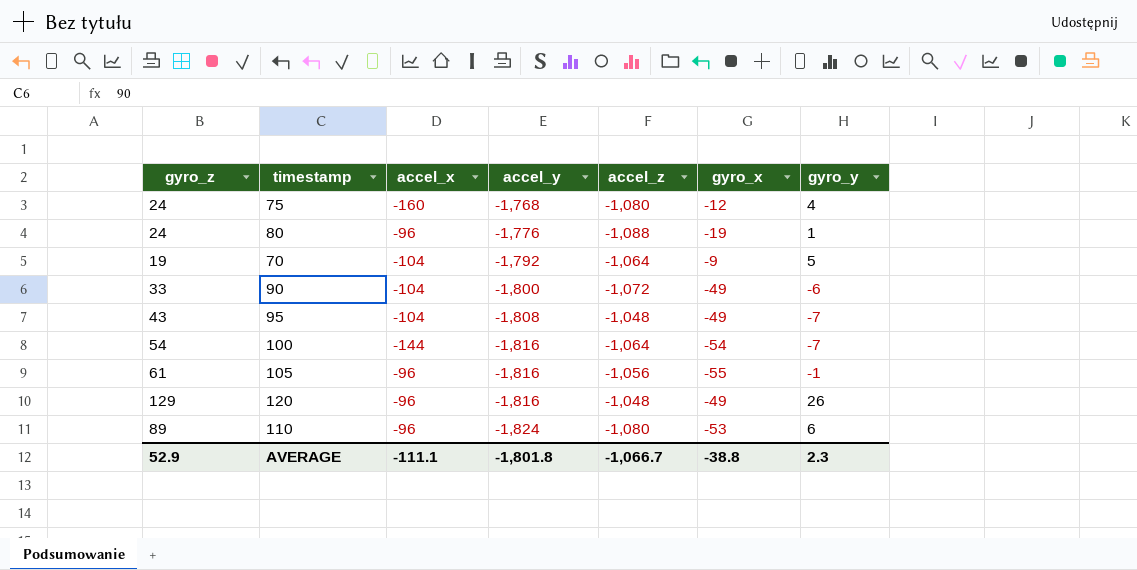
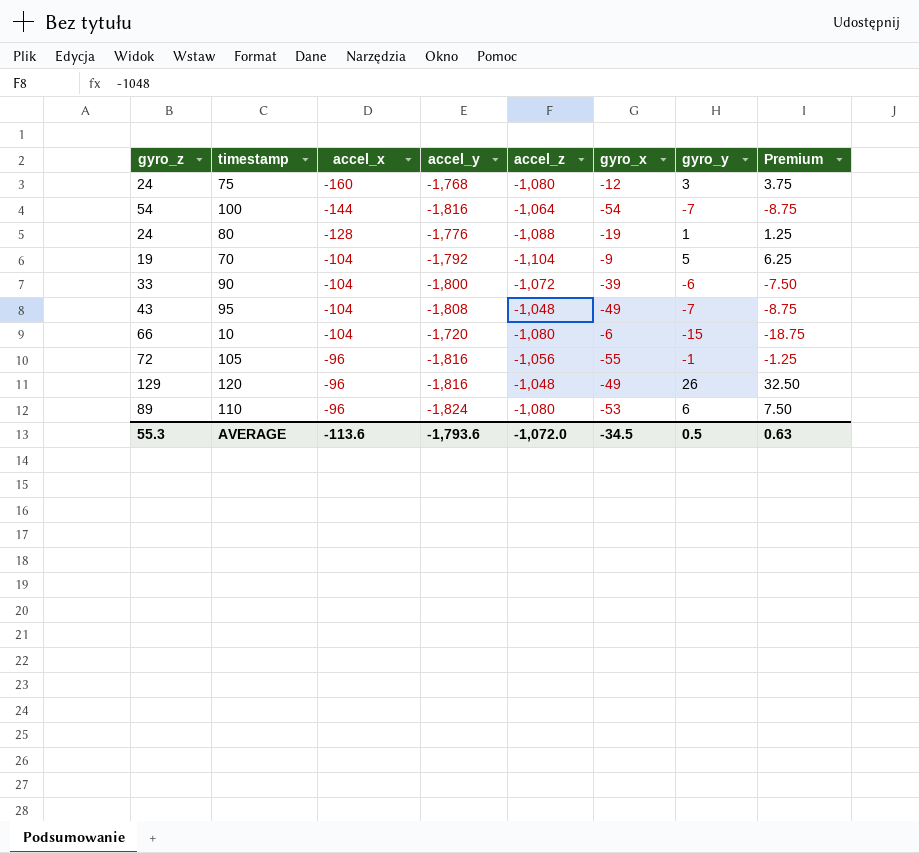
row order: accel_y descending -> accel_x ascending
column Premium | formula: none -> [gyro_y] * 1.25
75 | gyro_y: 4 -> 3
80 | accel_x: -96 -> -128
70 | accel_z: -1,064 -> -1,104
90 | gyro_x: -49 -> -39
row 10: none -> 66 | -104 | -1,720 | -1,080 | -6 | -15 | -18.75
105 | gyro_z: 61 -> 72
AVERAGE | gyro_z: 52.9 -> 55.3
AVERAGE | accel_x: -111.1 -> -113.6
AVERAGE | accel_y: -1,801.8 -> -1,793.6
AVERAGE | accel_z: -1,066.7 -> -1,072.0
AVERAGE | gyro_x: -38.8 -> -34.5
AVERAGE | gyro_y: 2.3 -> 0.5

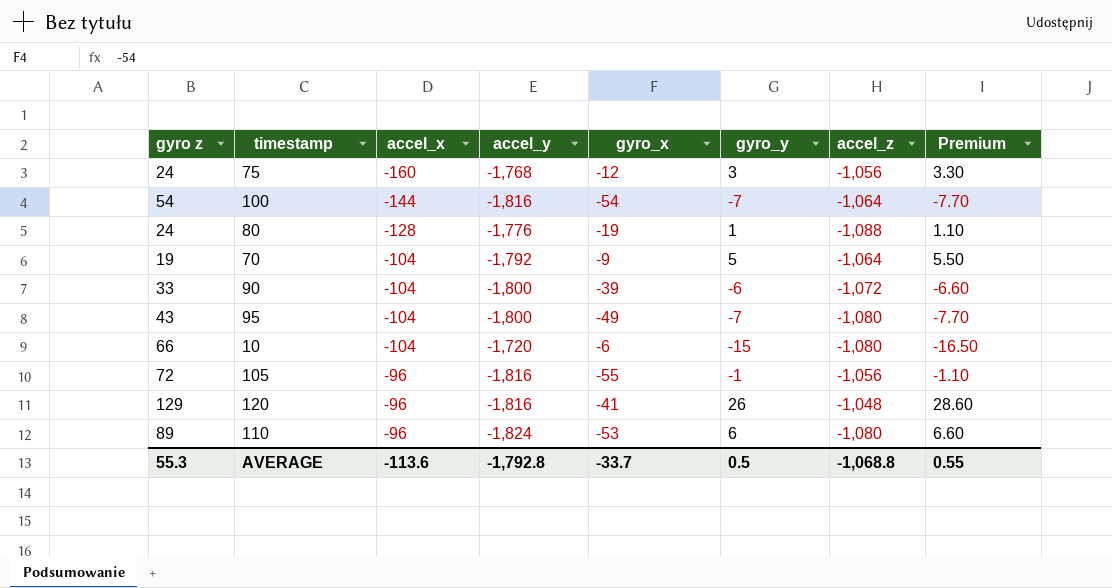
column name: gyro_z -> gyro z
column accel_z | position: 5 -> 7
column Premium | formula: [gyro_y] * 1.25 -> [gyro_y] * 1.1
75 | accel_z: -1,080 -> -1,056
70 | accel_z: -1,104 -> -1,064
95 | accel_y: -1,808 -> -1,800
95 | accel_z: -1,048 -> -1,080
120 | gyro_x: -49 -> -41
AVERAGE | accel_y: -1,793.6 -> -1,792.8
AVERAGE | gyro_x: -34.5 -> -33.7
AVERAGE | accel_z: -1,072.0 -> -1,068.8
AVERAGE | Premium: 0.63 -> 0.55

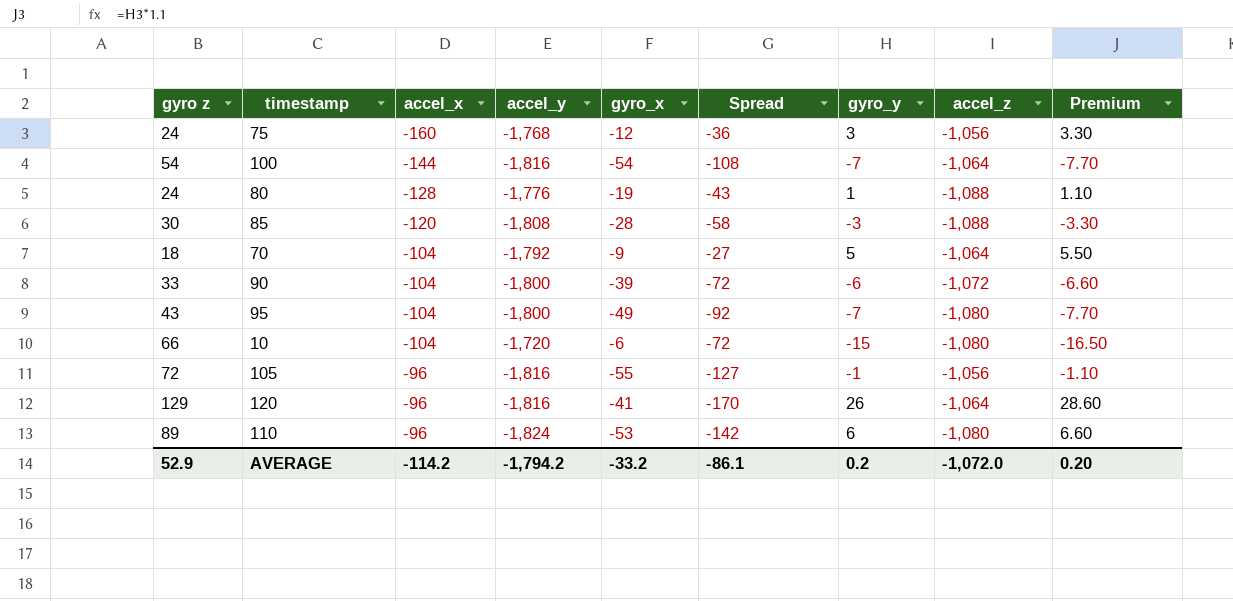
column Spread | formula: none -> [gyro_x] - [gyro z]
row 85: none -> 30 | -120 | -1,808 | -28 | -58 | -3 | -1,088 | -3.30
70 | gyro z: 19 -> 18
120 | accel_z: -1,048 -> -1,064
AVERAGE | gyro z: 55.3 -> 52.9
AVERAGE | accel_x: -113.6 -> -114.2
AVERAGE | accel_y: -1,792.8 -> -1,794.2
AVERAGE | gyro_x: -33.7 -> -33.2
AVERAGE | gyro_y: 0.5 -> 0.2
AVERAGE | accel_z: -1,068.8 -> -1,072.0
AVERAGE | Premium: 0.55 -> 0.20

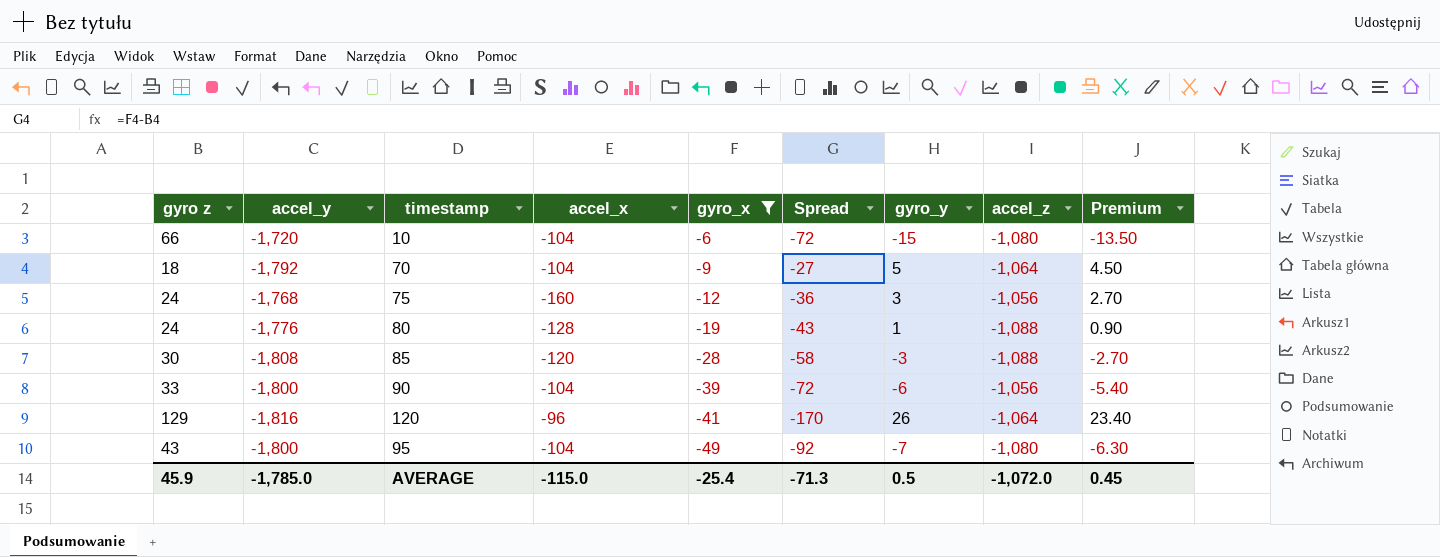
filter: none -> gyro_x >= -49
row order: accel_x ascending -> gyro_x descending
column accel_y | position: 4 -> 2
column Premium | formula: [gyro_y] * 1.1 -> [gyro_y] * 0.9
90 | accel_z: -1,072 -> -1,056
AVERAGE | gyro z: 52.9 -> 45.9
AVERAGE | accel_y: -1,794.2 -> -1,785.0
AVERAGE | accel_x: -114.2 -> -115.0
AVERAGE | gyro_x: -33.2 -> -25.4
AVERAGE | Spread: -86.1 -> -71.3
AVERAGE | gyro_y: 0.2 -> 0.5
AVERAGE | Premium: 0.20 -> 0.45

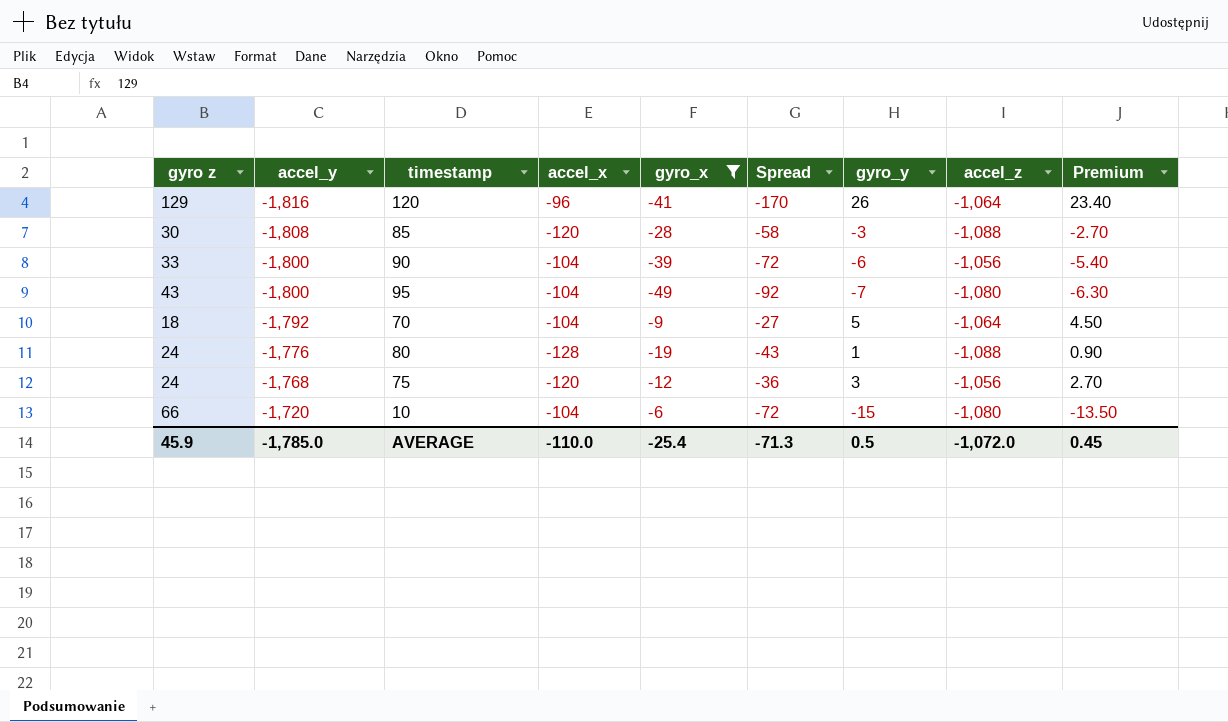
row order: gyro_x descending -> accel_y ascending
75 | accel_x: -160 -> -120
AVERAGE | accel_x: -115.0 -> -110.0

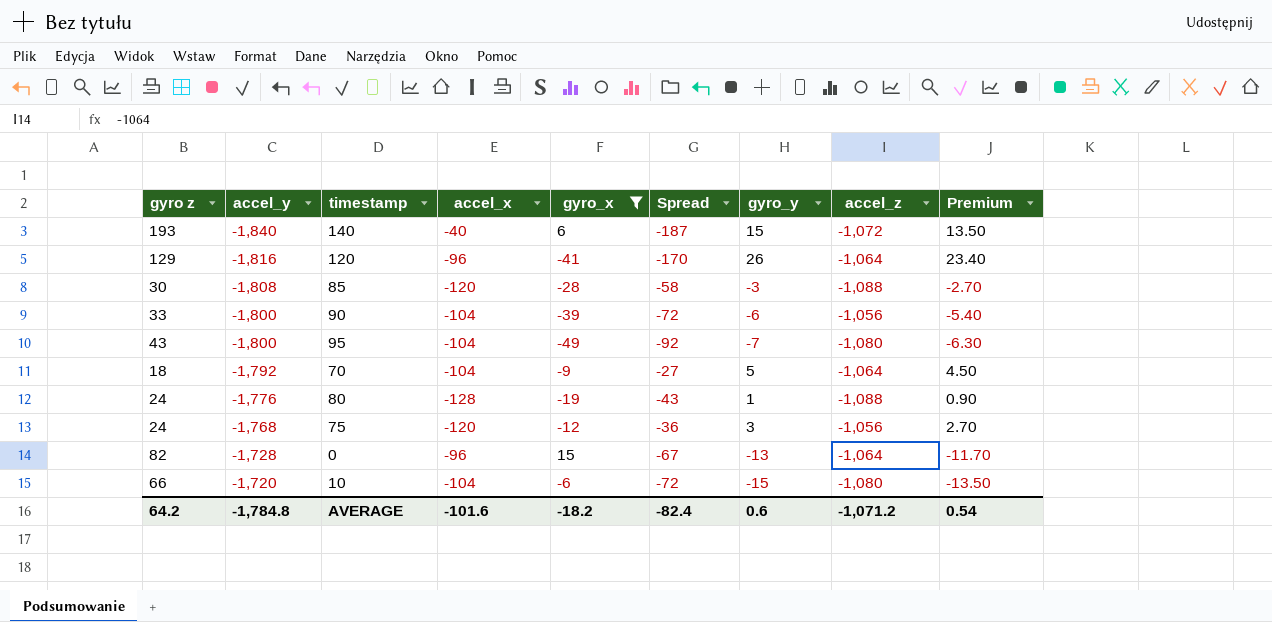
row 140: none -> 193 | -1,840 | -40 | 6 | -187 | 15 | -1,072 | 13.50
row 0: none -> 82 | -1,728 | -96 | 15 | -67 | -13 | -1,064 | -11.70
AVERAGE | gyro z: 45.9 -> 64.2
AVERAGE | accel_y: -1,785.0 -> -1,784.8
AVERAGE | accel_x: -110.0 -> -101.6
AVERAGE | gyro_x: -25.4 -> -18.2
AVERAGE | Spread: -71.3 -> -82.4
AVERAGE | gyro_y: 0.5 -> 0.6
AVERAGE | accel_z: -1,072.0 -> -1,071.2
AVERAGE | Premium: 0.45 -> 0.54

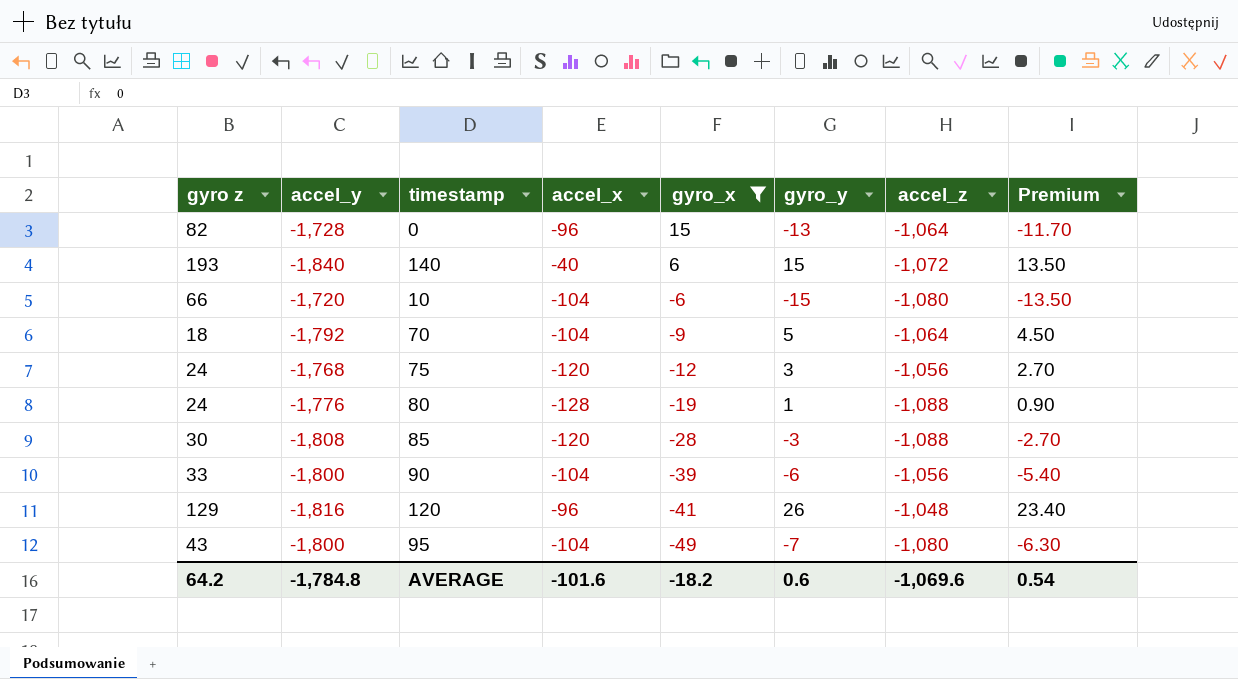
row order: accel_y ascending -> gyro_x descending
column Spread | formula: [gyro_x] - [gyro z] -> none
120 | accel_z: -1,064 -> -1,048
AVERAGE | accel_z: -1,071.2 -> -1,069.6

